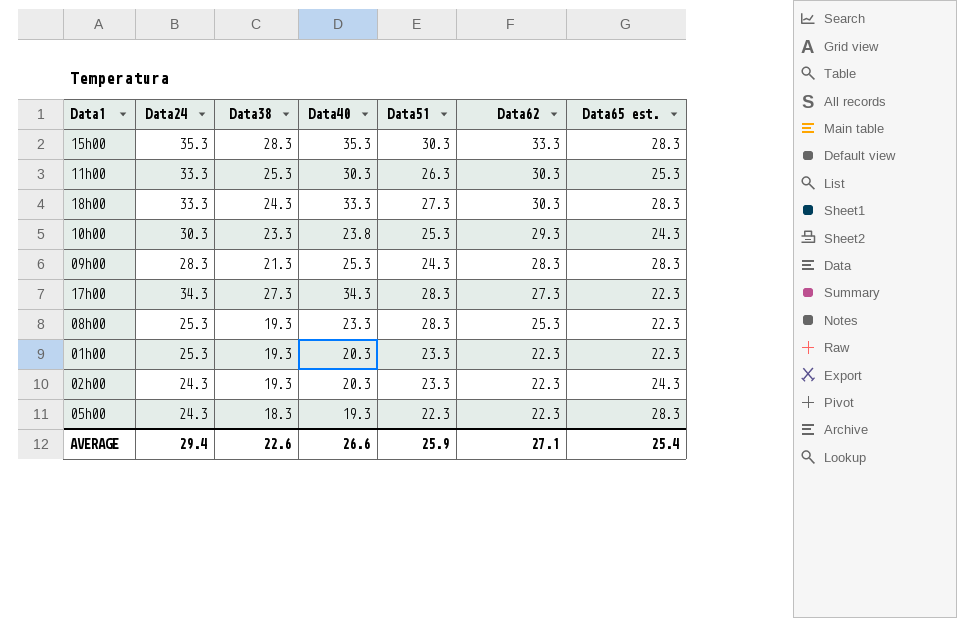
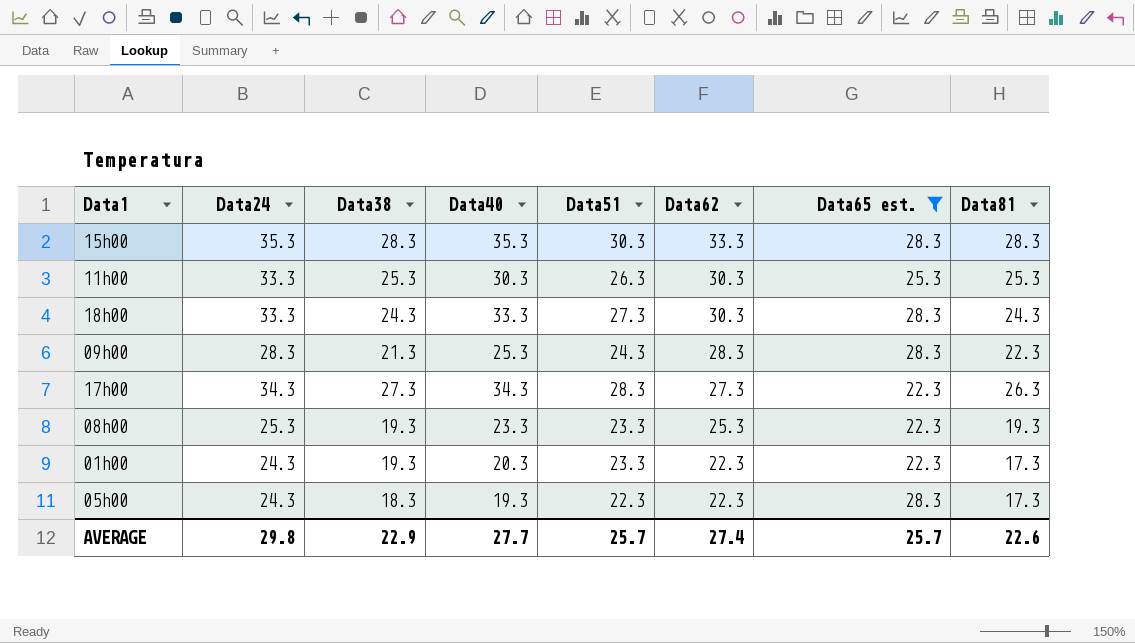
filter: none -> Data65 est. != 24.3
column Data81 | position: none -> 8
08h00 | Data51: 28.3 -> 23.3
01h00 | Data24: 25.3 -> 24.3
AVERAGE | Data24: 29.4 -> 29.8
AVERAGE | Data38: 22.6 -> 22.9
AVERAGE | Data40: 26.6 -> 27.7
AVERAGE | Data51: 25.9 -> 25.7
AVERAGE | Data62: 27.1 -> 27.4
AVERAGE | Data65 est.: 25.4 -> 25.7

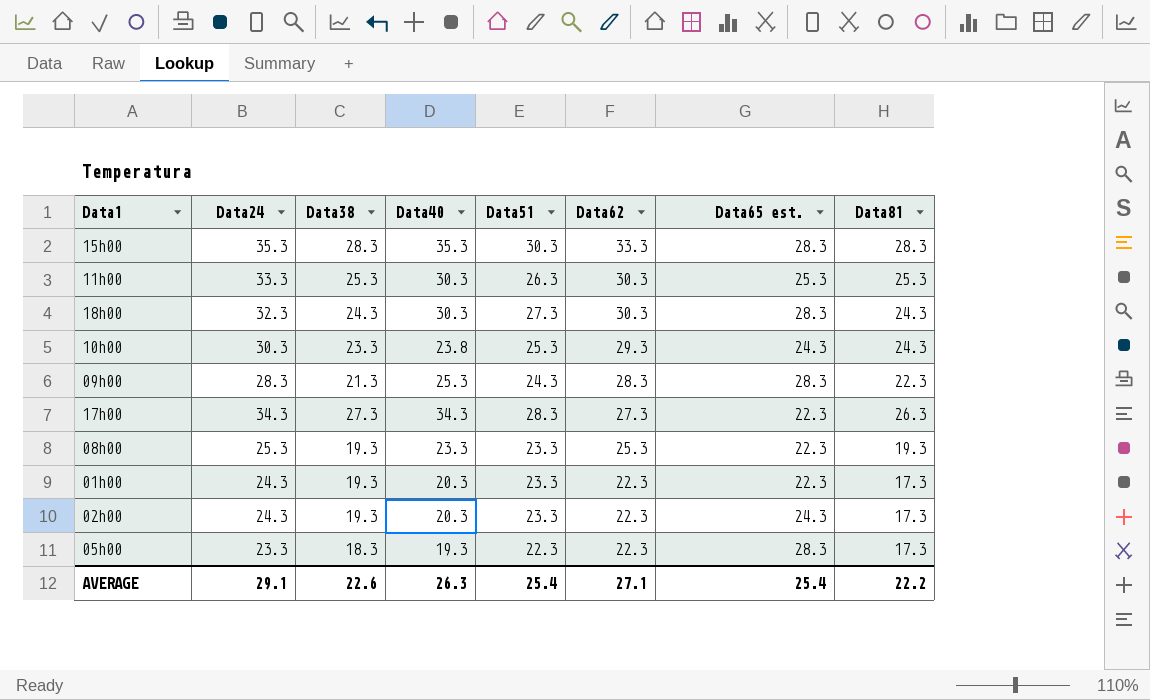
filter: Data65 est. != 24.3 -> none
18h00 | Data24: 33.3 -> 32.3
18h00 | Data40: 33.3 -> 30.3
05h00 | Data24: 24.3 -> 23.3
AVERAGE | Data24: 29.8 -> 29.1
AVERAGE | Data38: 22.9 -> 22.6
AVERAGE | Data40: 27.7 -> 26.3
AVERAGE | Data51: 25.7 -> 25.4
AVERAGE | Data62: 27.4 -> 27.1
AVERAGE | Data65 est.: 25.7 -> 25.4
AVERAGE | Data81: 22.6 -> 22.2

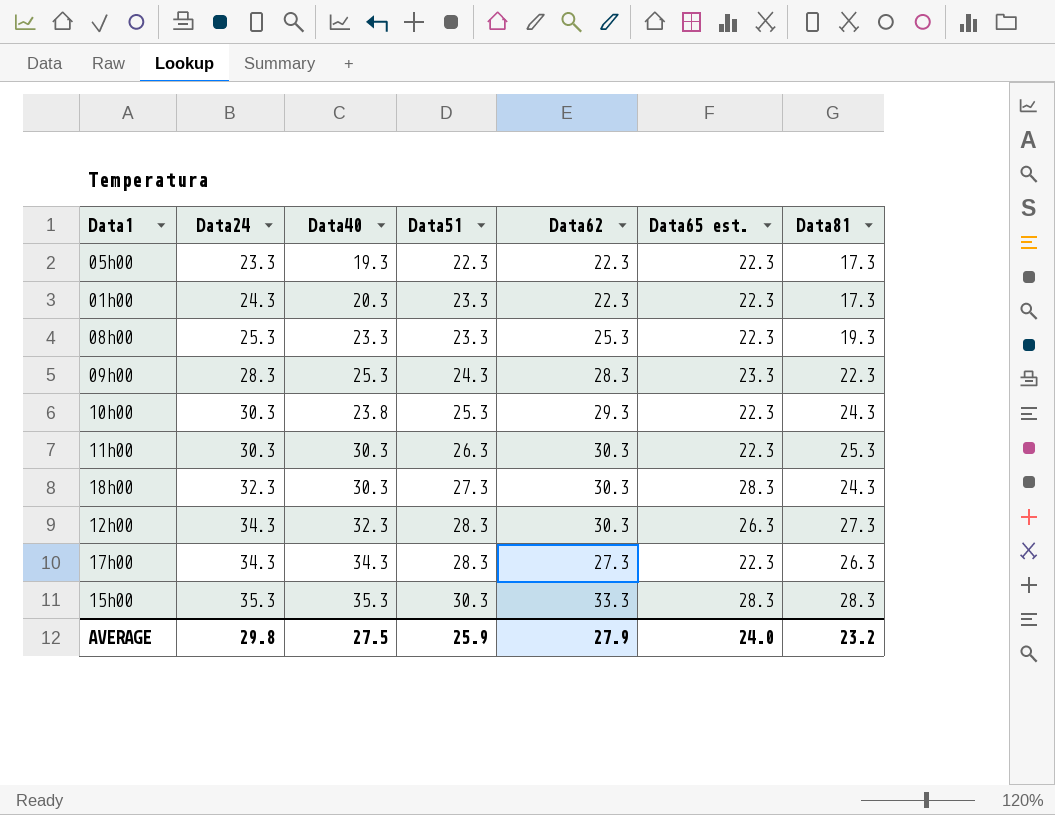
row order: Data62 descending -> Data24 ascending
column Data38 | position: 3 -> none
row 02h00: 24.3 | 19.3 | 20.3 | 23.3 | 22.3 | 24.3 | 17.3 -> none
05h00 | Data65 est.: 28.3 -> 22.3
09h00 | Data65 est.: 28.3 -> 23.3
10h00 | Data65 est.: 24.3 -> 22.3
11h00 | Data24: 33.3 -> 30.3
11h00 | Data65 est.: 25.3 -> 22.3
row 12h00: none -> 34.3 | 32.3 | 28.3 | 30.3 | 26.3 | 27.3
AVERAGE | Data24: 29.1 -> 29.8
AVERAGE | Data40: 26.3 -> 27.5
AVERAGE | Data51: 25.4 -> 25.9
AVERAGE | Data62: 27.1 -> 27.9
AVERAGE | Data65 est.: 25.4 -> 24.0
AVERAGE | Data81: 22.2 -> 23.2

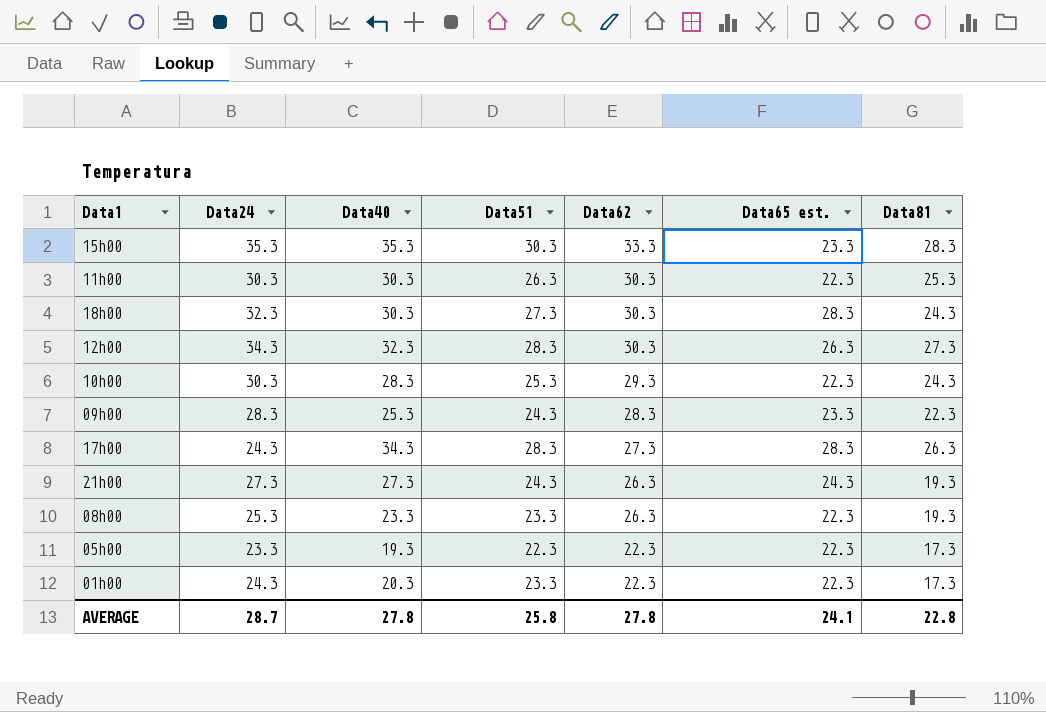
row order: Data24 ascending -> Data62 descending
15h00 | Data65 est.: 28.3 -> 23.3
10h00 | Data40: 23.8 -> 28.3
17h00 | Data24: 34.3 -> 24.3
17h00 | Data65 est.: 22.3 -> 28.3
row 21h00: none -> 27.3 | 27.3 | 24.3 | 26.3 | 24.3 | 19.3
08h00 | Data62: 25.3 -> 26.3
AVERAGE | Data24: 29.8 -> 28.7
AVERAGE | Data40: 27.5 -> 27.8
AVERAGE | Data51: 25.9 -> 25.8
AVERAGE | Data62: 27.9 -> 27.8
AVERAGE | Data65 est.: 24.0 -> 24.1
AVERAGE | Data81: 23.2 -> 22.8

